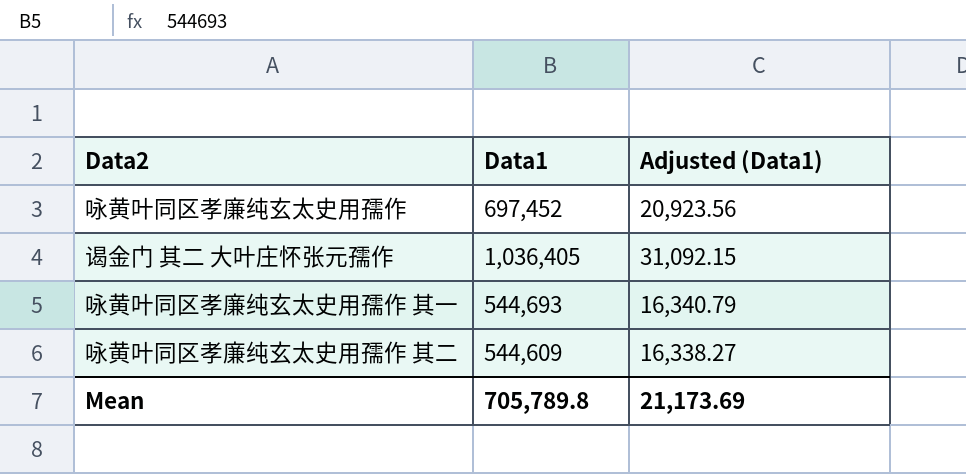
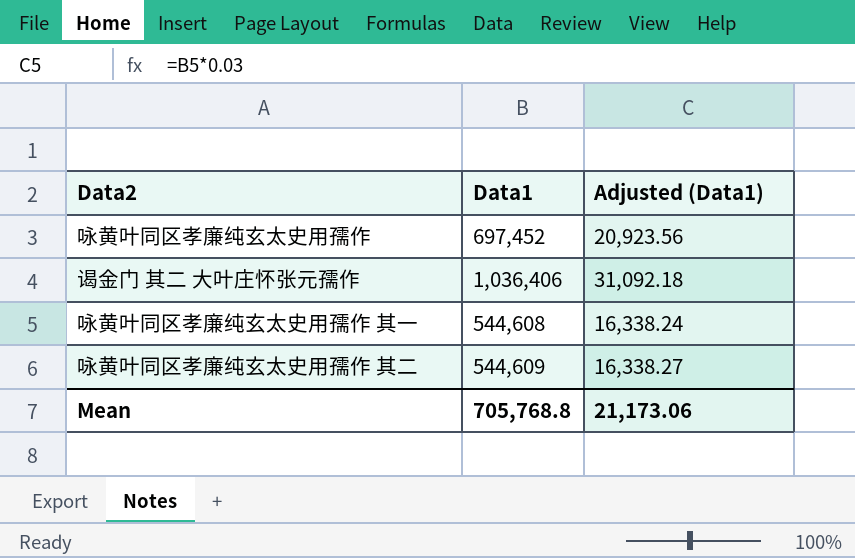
谒金门 其二 大叶庄怀张元孺作 | Data1: 1,036,405 -> 1,036,406
谒金门 其二 大叶庄怀张元孺作 | Adjusted (Data1): 31,092.15 -> 31,092.18
咏黄叶同区孝廉纯玄太史用孺作 其一 | Data1: 544,693 -> 544,608
咏黄叶同区孝廉纯玄太史用孺作 其一 | Adjusted (Data1): 16,340.79 -> 16,338.24
Mean | Data1: 705,789.8 -> 705,768.8
Mean | Adjusted (Data1): 21,173.69 -> 21,173.06

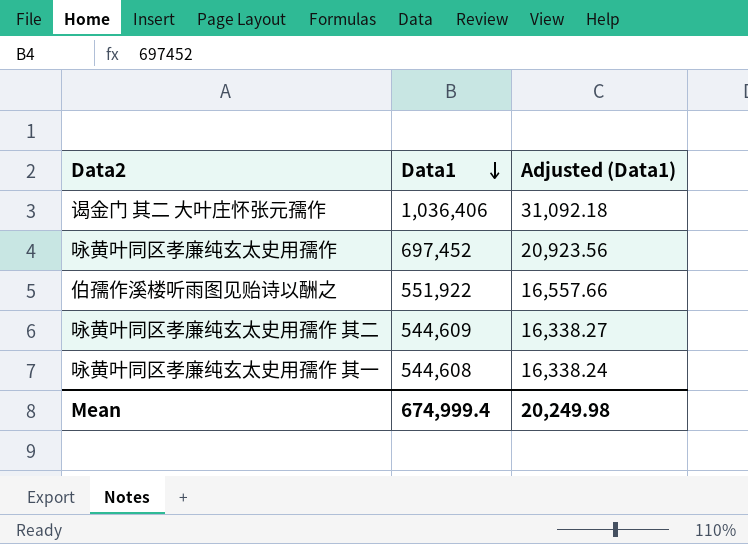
row order: none -> Data1 descending
row 伯孺作溪楼听雨图见贻诗以酬之: none -> 551,922 | 16,557.66
Mean | Data1: 705,768.8 -> 674,999.4
Mean | Adjusted (Data1): 21,173.06 -> 20,249.98

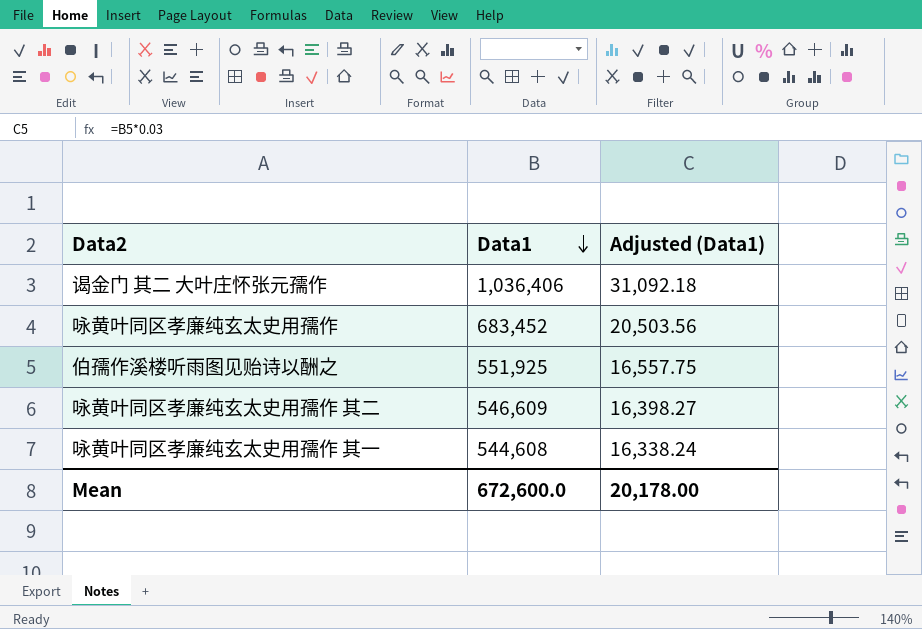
咏黄叶同区孝廉纯玄太史用孺作 | Data1: 697,452 -> 683,452
咏黄叶同区孝廉纯玄太史用孺作 | Adjusted (Data1): 20,923.56 -> 20,503.56
伯孺作溪楼听雨图见贻诗以酬之 | Data1: 551,922 -> 551,925
伯孺作溪楼听雨图见贻诗以酬之 | Adjusted (Data1): 16,557.66 -> 16,557.75
咏黄叶同区孝廉纯玄太史用孺作 其二 | Data1: 544,609 -> 546,609
咏黄叶同区孝廉纯玄太史用孺作 其二 | Adjusted (Data1): 16,338.27 -> 16,398.27
Mean | Data1: 674,999.4 -> 672,600.0
Mean | Adjusted (Data1): 20,249.98 -> 20,178.00

